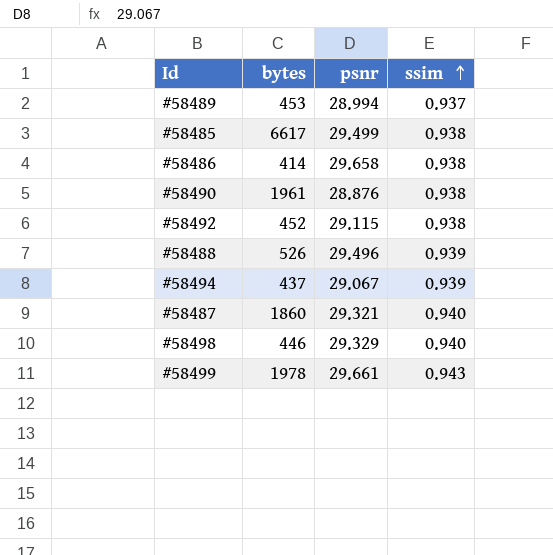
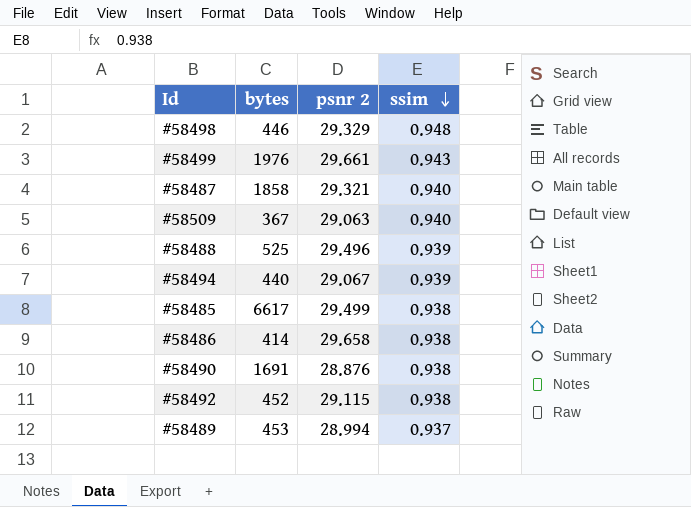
row order: ssim ascending -> ssim descending
column name: psnr -> psnr 2
#58498 | ssim: 0.940 -> 0.948
#58499 | bytes: 1978 -> 1976
#58487 | bytes: 1860 -> 1858
row #58509: none -> 367 | 29.063 | 0.940
#58488 | bytes: 526 -> 525
#58494 | bytes: 437 -> 440
#58490 | bytes: 1961 -> 1691

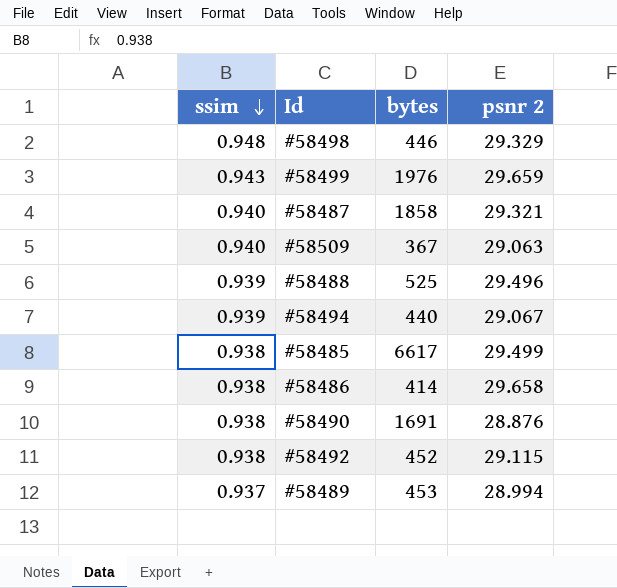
column ssim | position: 4 -> 1
#58499 | psnr 2: 29.661 -> 29.659

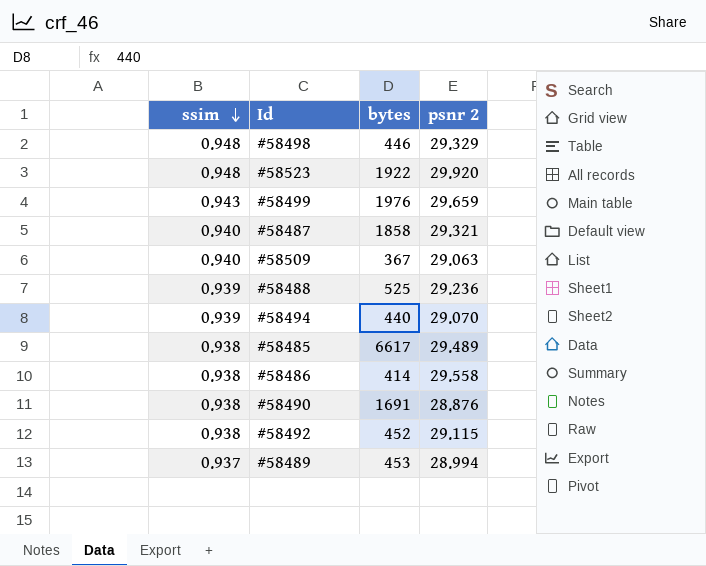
row #58523: none -> 0.948 | 1922 | 29.920
#58488 | psnr 2: 29.496 -> 29.236
#58494 | psnr 2: 29.067 -> 29.070
#58485 | psnr 2: 29.499 -> 29.489
#58486 | psnr 2: 29.658 -> 29.558

